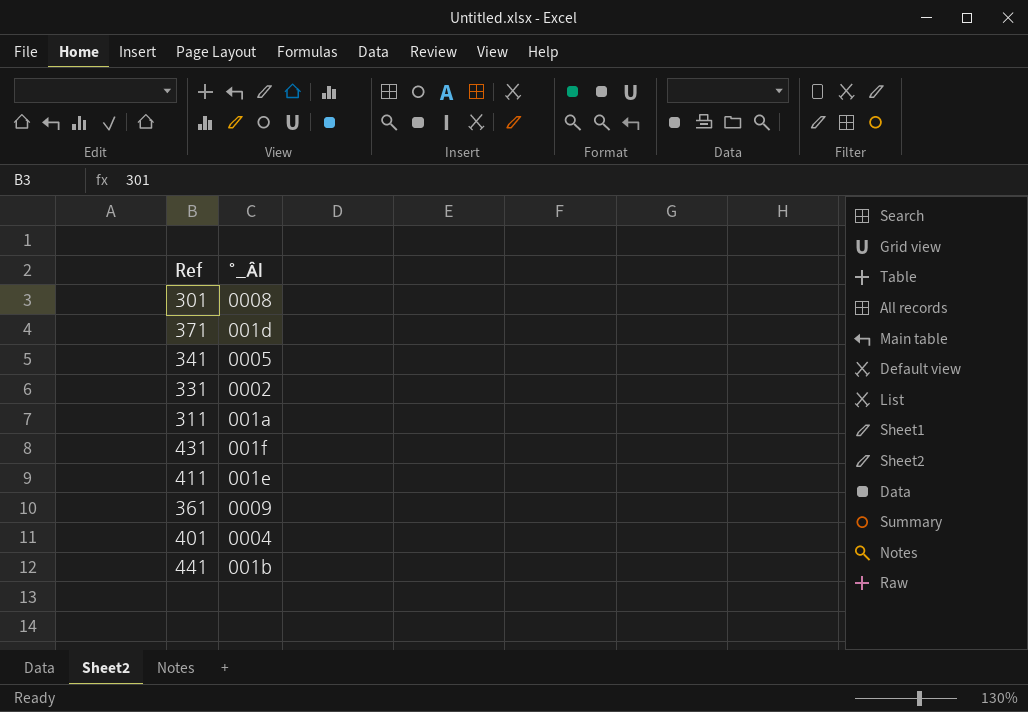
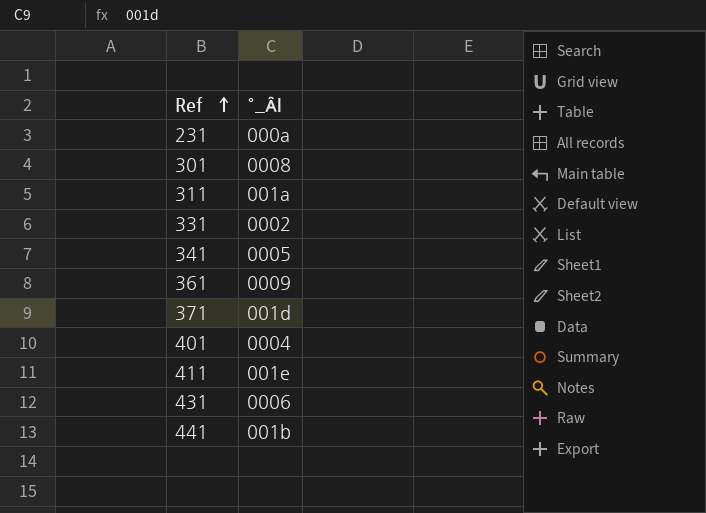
row order: none -> Ref ascending
row 231: none -> 000a
431 | °_ÂI: 001f -> 0006

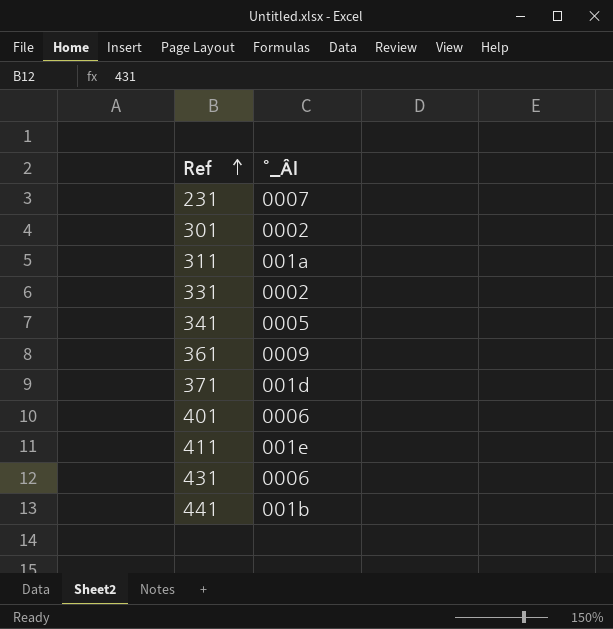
231 | °_ÂI: 000a -> 0007
301 | °_ÂI: 0008 -> 0002
401 | °_ÂI: 0004 -> 0006

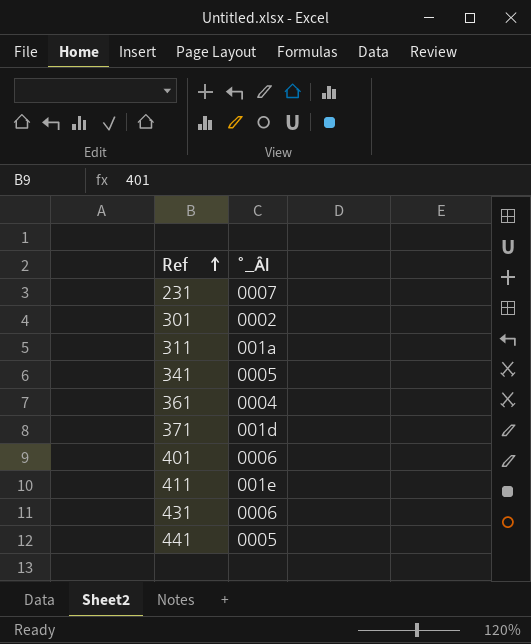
row 331: 0002 -> none
361 | °_ÂI: 0009 -> 0004
441 | °_ÂI: 001b -> 0005

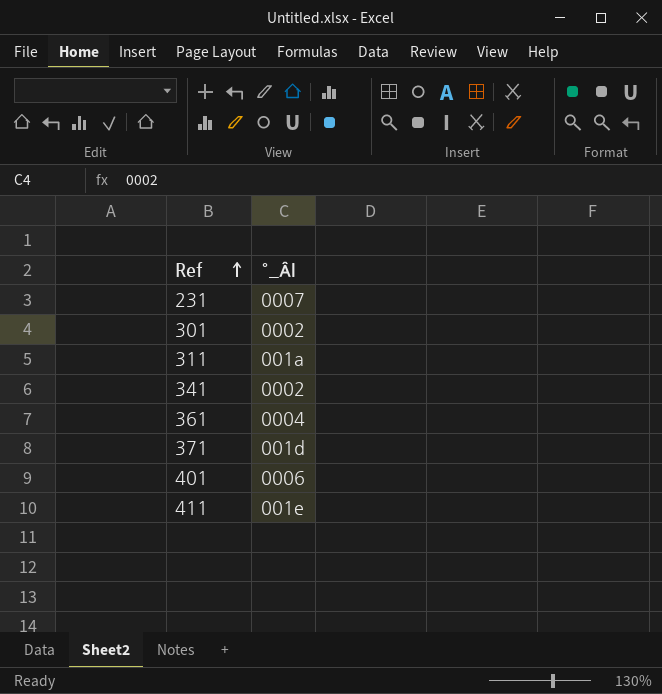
row 431: 0006 -> none
row 441: 0005 -> none
341 | °_ÂI: 0005 -> 0002

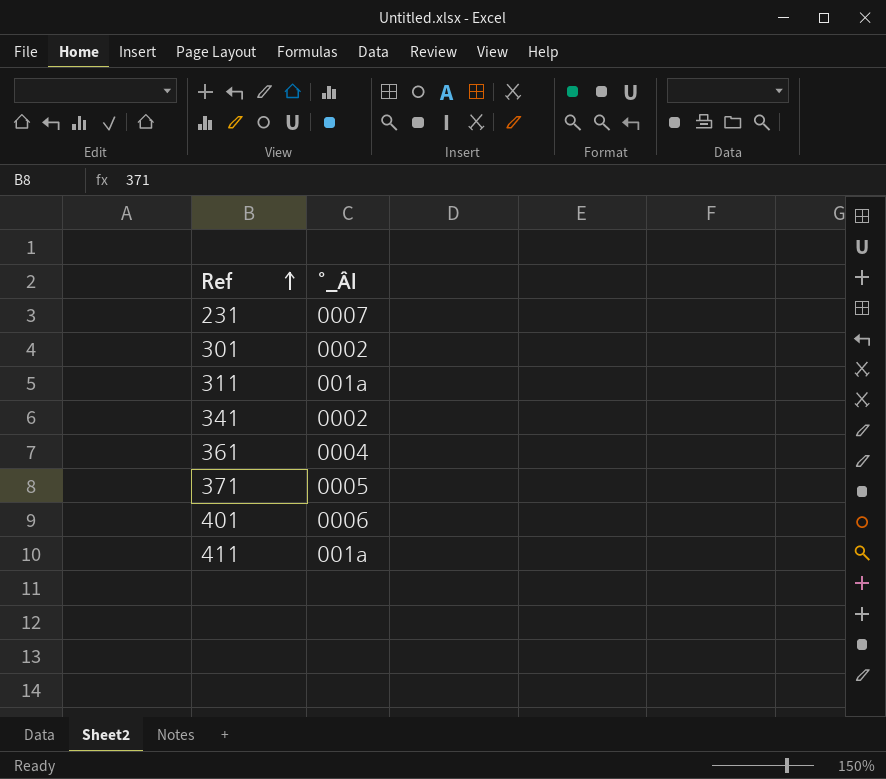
371 | °_ÂI: 001d -> 0005
411 | °_ÂI: 001e -> 001a

